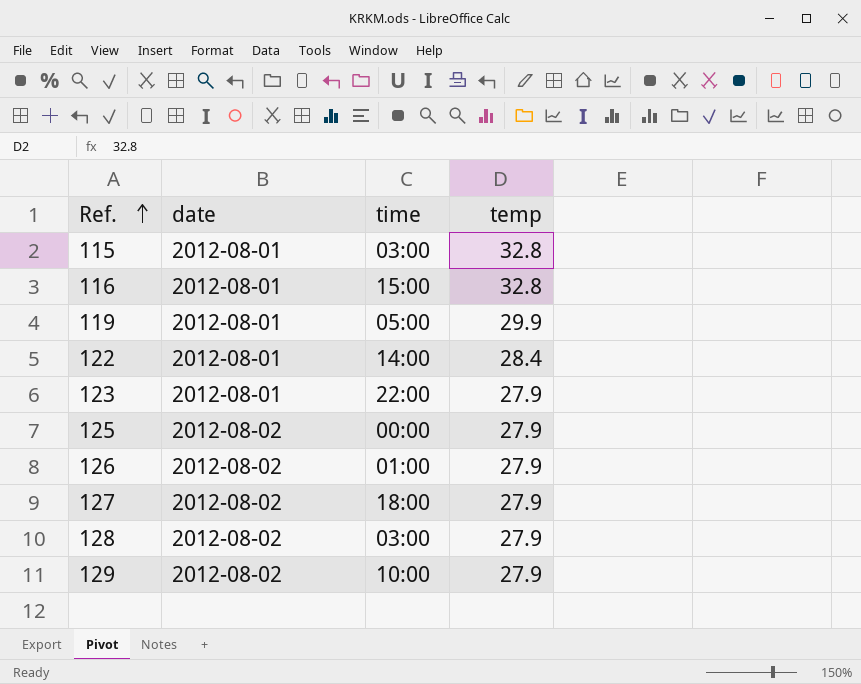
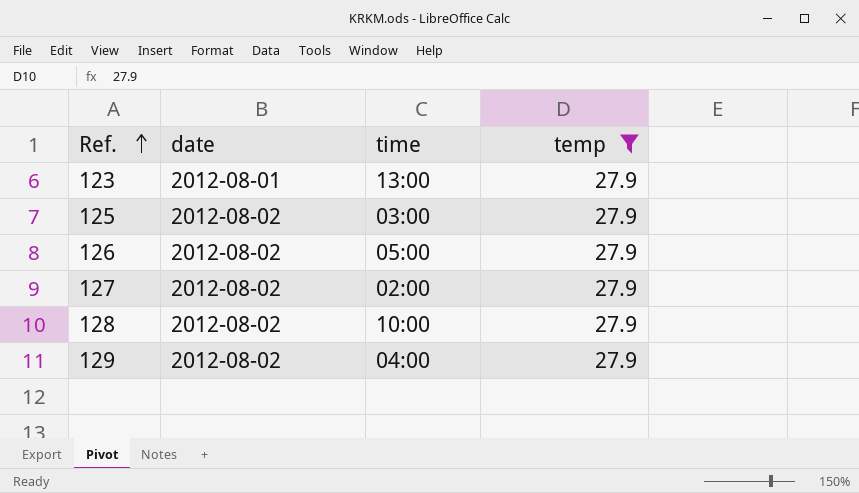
filter: none -> temp = 27.9
123 | time: 22:00 -> 13:00
125 | time: 00:00 -> 03:00
126 | time: 01:00 -> 05:00
127 | time: 18:00 -> 02:00
128 | time: 03:00 -> 10:00
129 | time: 10:00 -> 04:00

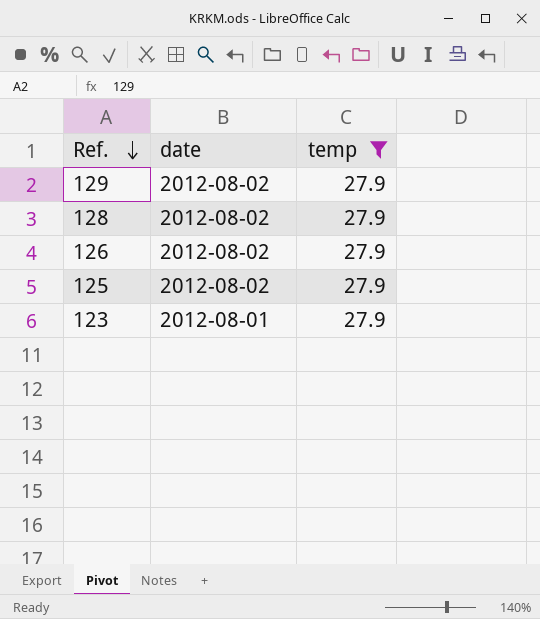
row order: Ref. ascending -> Ref. descending
column time | position: 3 -> none
row 127: 2012-08-02 | 02:00 | 27.9 -> none

